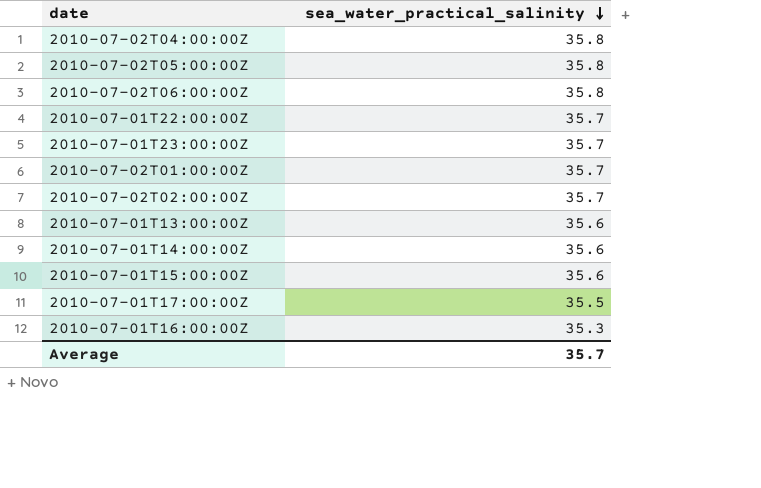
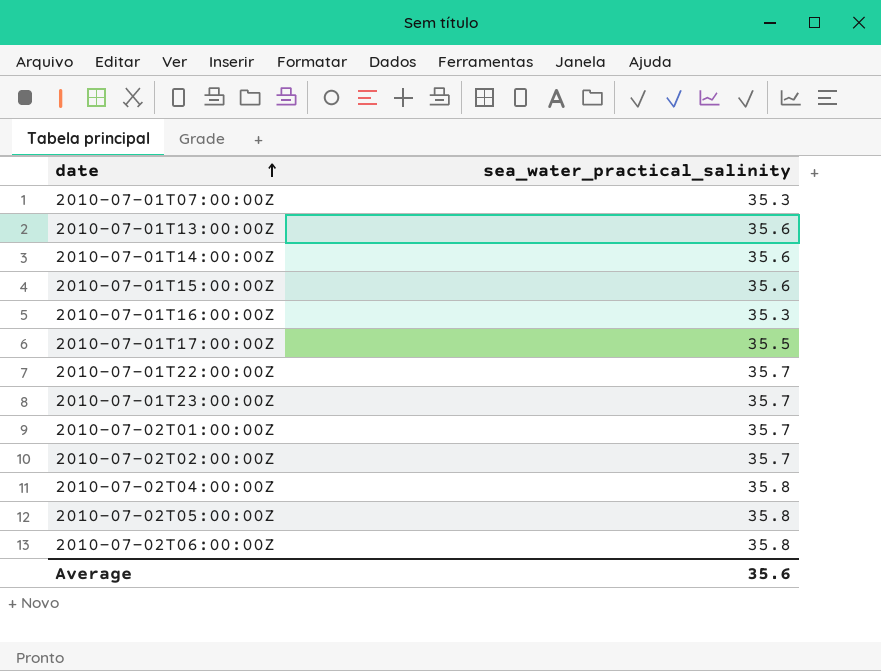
row order: sea_water_practical_salinity descending -> date ascending
row 2010-07-01T07:00:00Z: none -> 35.3
Average | sea_water_practical_salinity: 35.7 -> 35.6

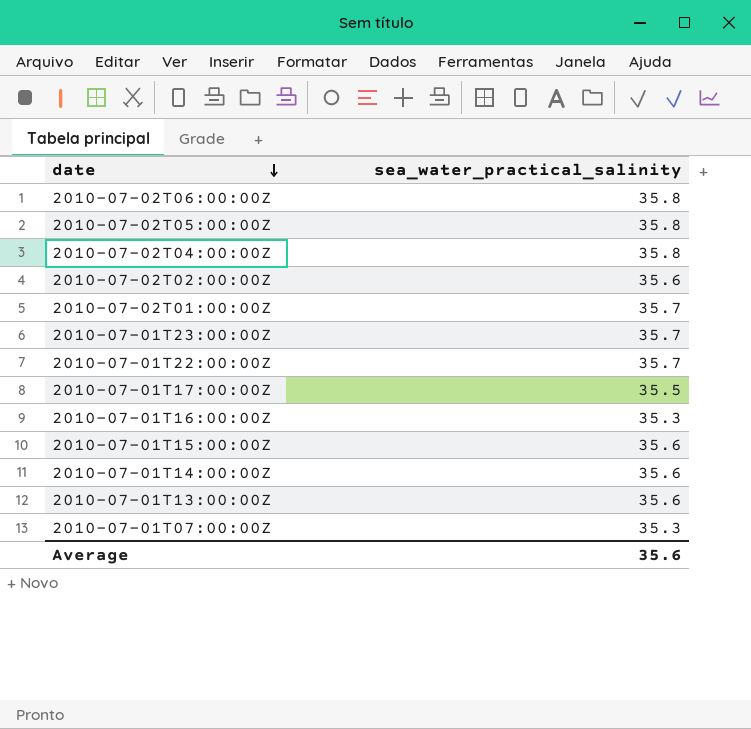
row order: date ascending -> date descending
2010-07-02T02:00:00Z | sea_water_practical_salinity: 35.7 -> 35.6

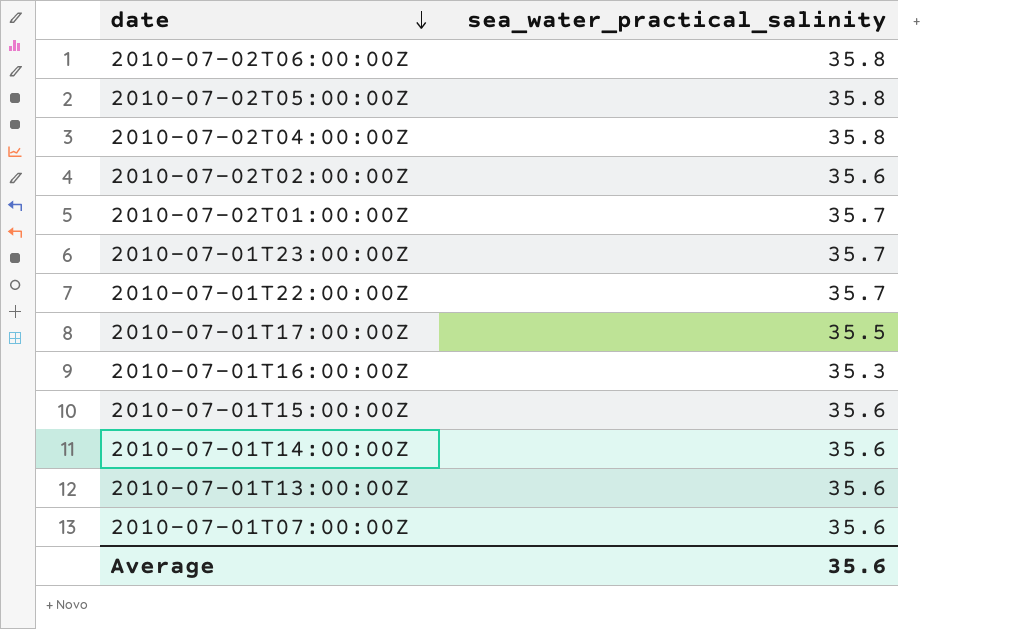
2010-07-01T07:00:00Z | sea_water_practical_salinity: 35.3 -> 35.6

